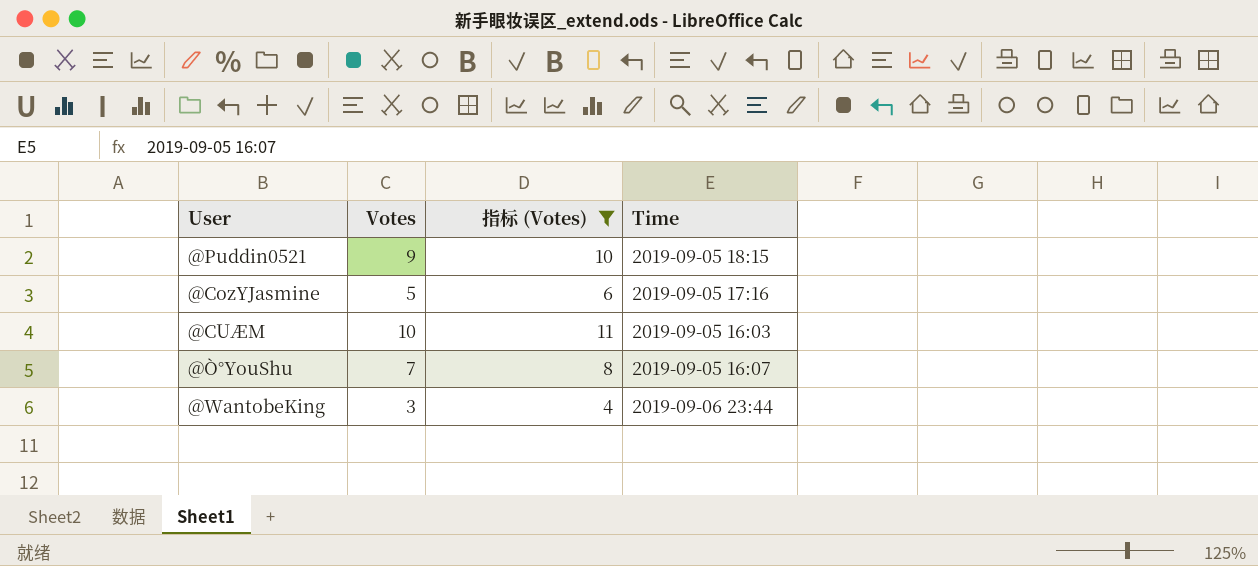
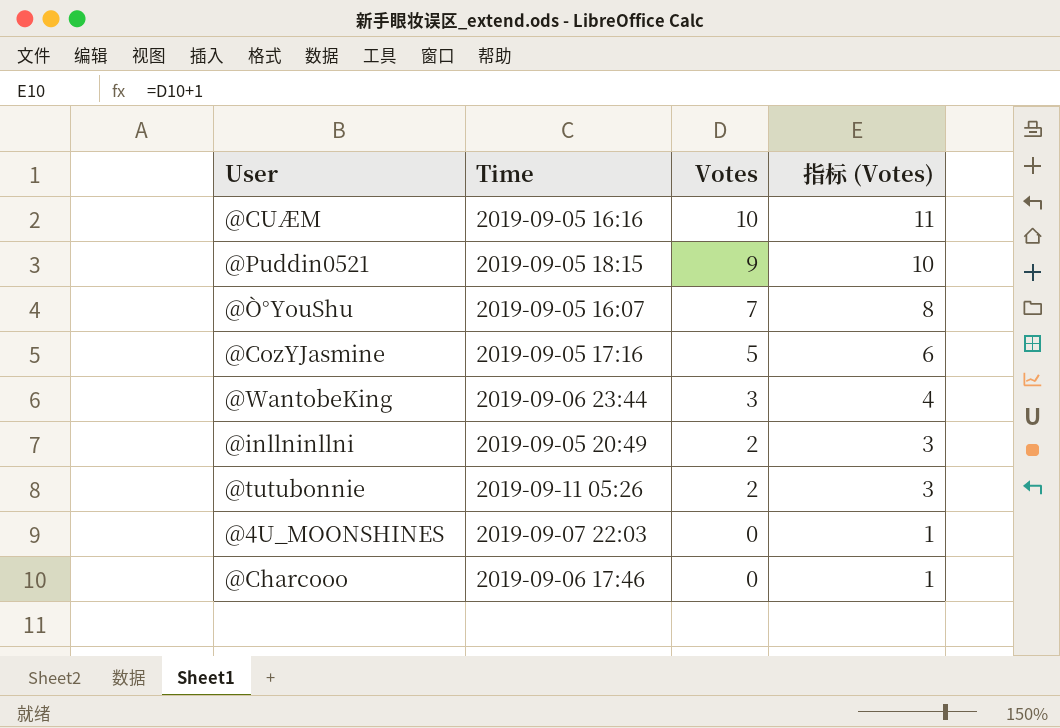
filter: 指标 (Votes) >= 4 -> none
row order: none -> Votes descending
column Time | position: 4 -> 2
@CUÆM | Time: 2019-09-05 16:03 -> 2019-09-05 16:16

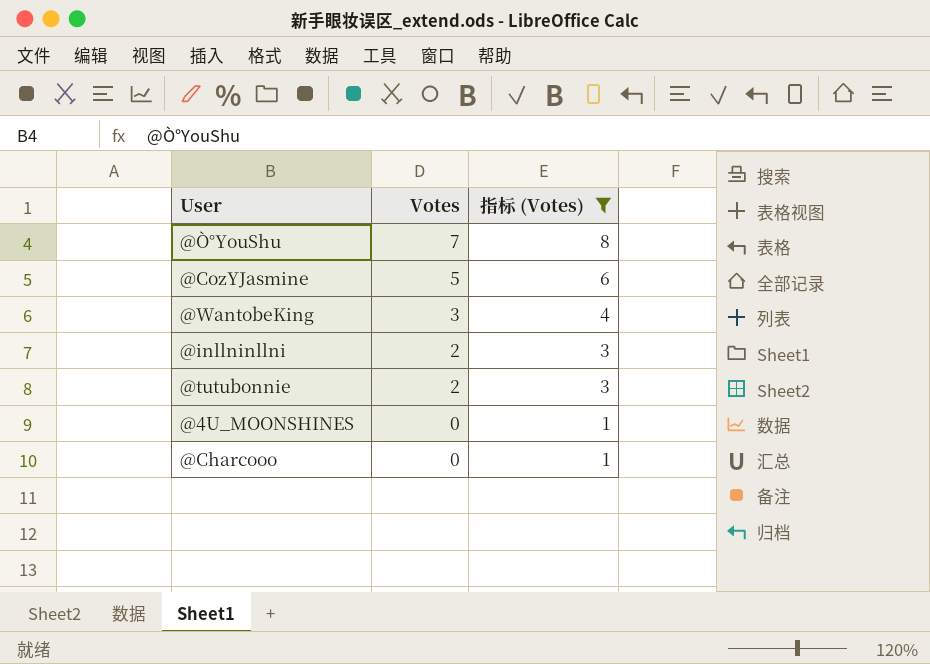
filter: none -> 指标 (Votes) <= 8
column Time | position: 2 -> none

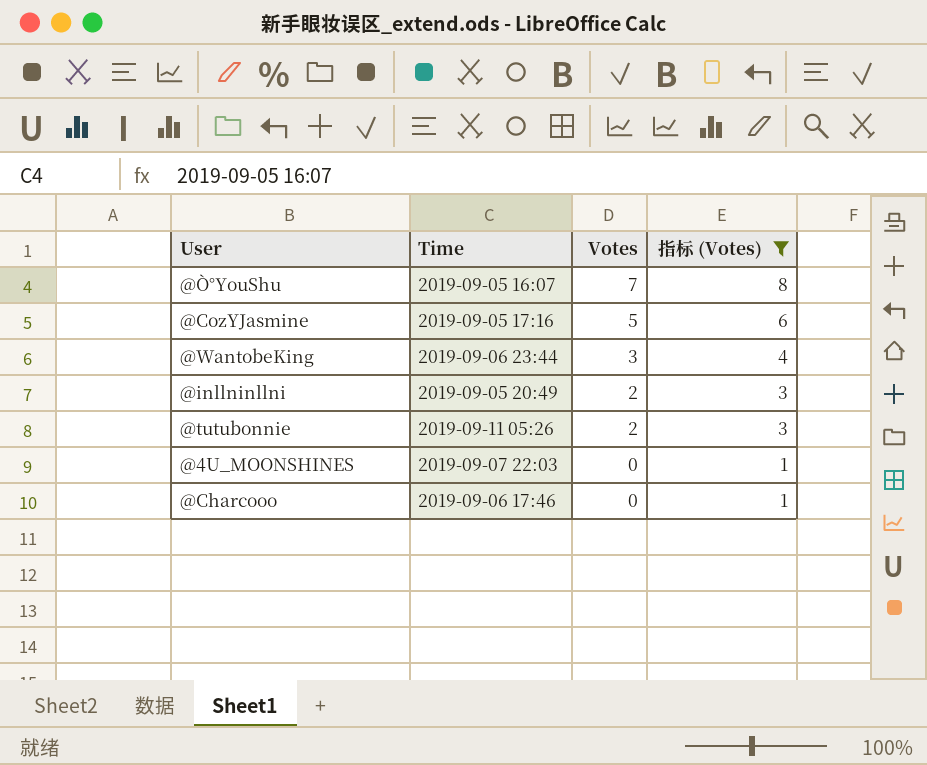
column Time | position: none -> 2

